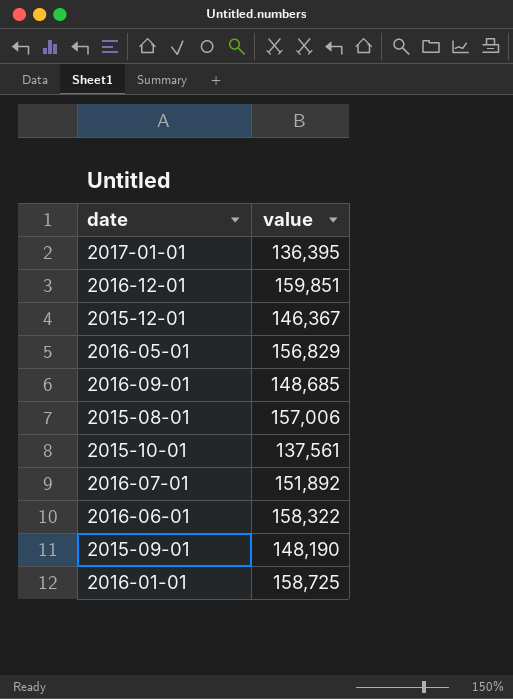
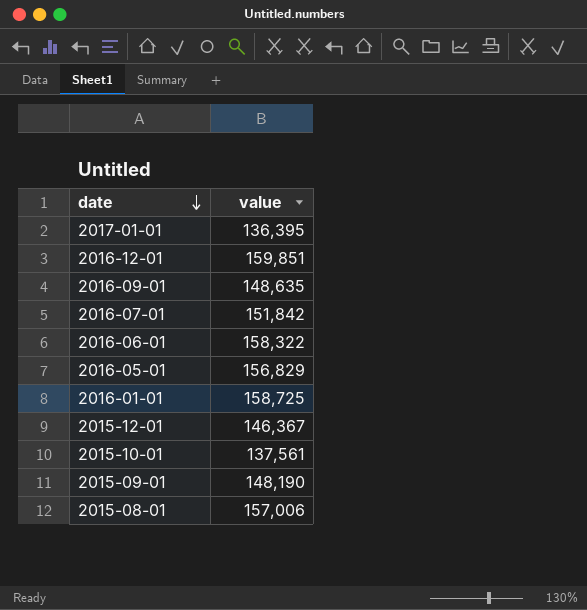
row order: none -> date descending
2016-09-01 | value: 148,685 -> 148,635
2016-07-01 | value: 151,892 -> 151,842

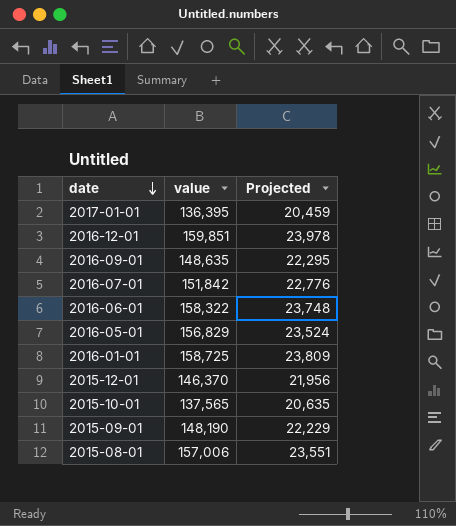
column Projected | formula: none -> [value] * 0.15
2015-12-01 | value: 146,367 -> 146,370
2015-10-01 | value: 137,561 -> 137,565

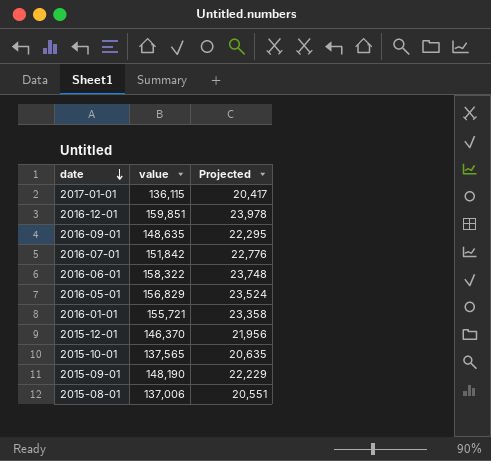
2017-01-01 | value: 136,395 -> 136,115
2017-01-01 | Projected: 20,459 -> 20,417
2016-01-01 | value: 158,725 -> 155,721
2016-01-01 | Projected: 23,809 -> 23,358
2015-08-01 | value: 157,006 -> 137,006
2015-08-01 | Projected: 23,551 -> 20,551

